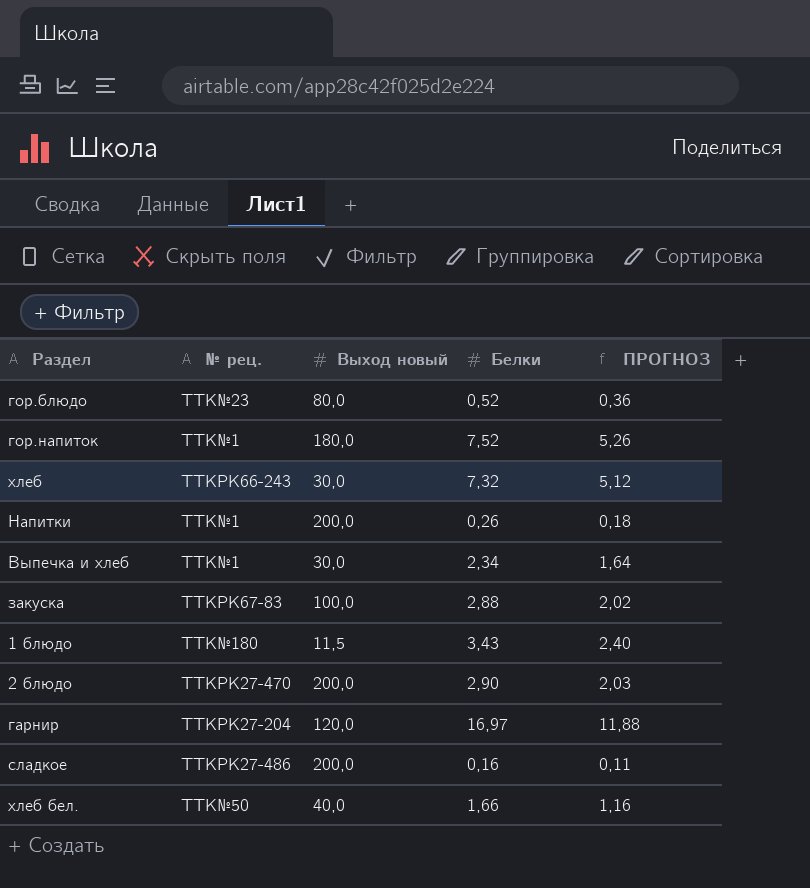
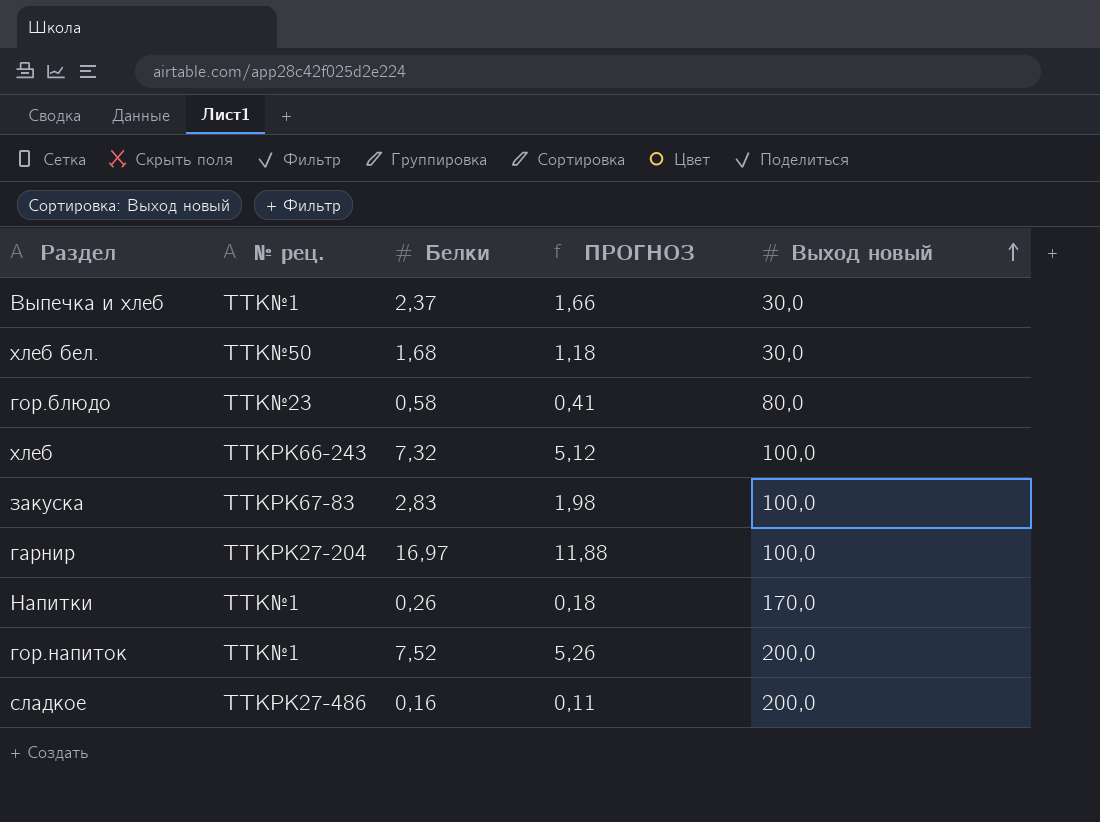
row order: none -> Выход новый ascending
column Выход новый | position: 3 -> 5
row 1 блюдо: TTK№180 | 11,5 | 3,43 | 2,40 -> none
row 2 блюдо: TTKРК27-470 | 200,0 | 2,90 | 2,03 -> none
Выпечка и хлеб | Белки: 2,34 -> 2,37
Выпечка и хлеб | ПРОГНОЗ: 1,64 -> 1,66
хлеб бел. | Белки: 1,66 -> 1,68
хлеб бел. | ПРОГНОЗ: 1,16 -> 1,18
хлеб бел. | Выход новый: 40,0 -> 30,0
гор.блюдо | Белки: 0,52 -> 0,58
гор.блюдо | ПРОГНОЗ: 0,36 -> 0,41
хлеб | Выход новый: 30,0 -> 100,0
закуска | Белки: 2,88 -> 2,83
закуска | ПРОГНОЗ: 2,02 -> 1,98
гарнир | Выход новый: 120,0 -> 100,0
Напитки | Выход новый: 200,0 -> 170,0
гор.напиток | Выход новый: 180,0 -> 200,0

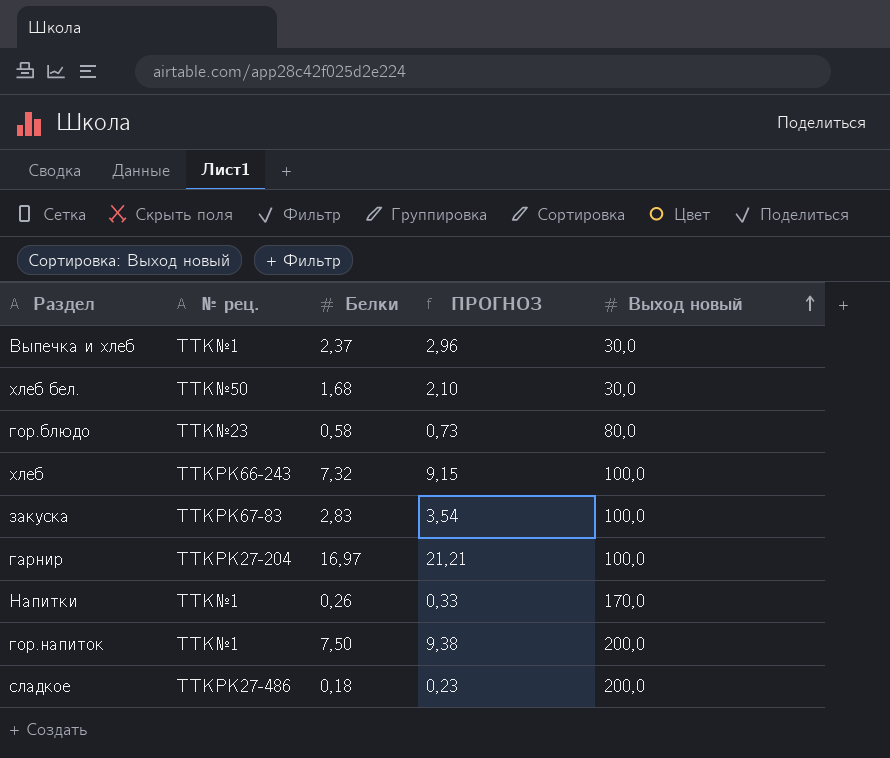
column ПРОГНОЗ | formula: [Белки] * 0,7 -> [Белки] * 1,25
гор.напиток | Белки: 7,52 -> 7,50
сладкое | Белки: 0,16 -> 0,18

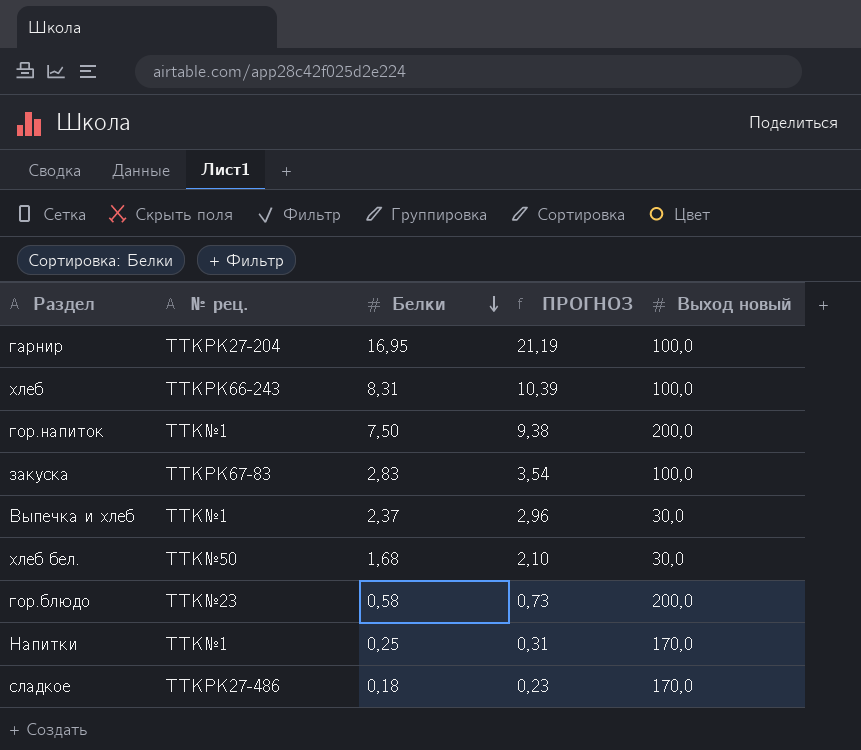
row order: Выход новый ascending -> Белки descending
гарнир | Белки: 16,97 -> 16,95
гарнир | ПРОГНОЗ: 21,21 -> 21,19
хлеб | Белки: 7,32 -> 8,31
хлеб | ПРОГНОЗ: 9,15 -> 10,39
гор.блюдо | Выход новый: 80,0 -> 200,0
Напитки | Белки: 0,26 -> 0,25
Напитки | ПРОГНОЗ: 0,33 -> 0,31
сладкое | Выход новый: 200,0 -> 170,0

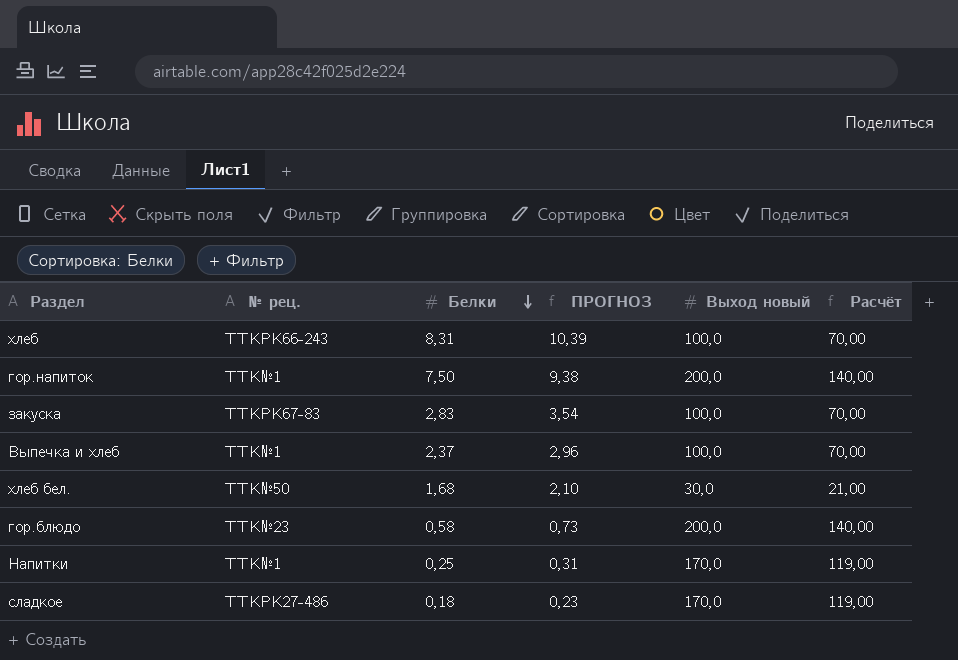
column Расчёт | formula: none -> [Выход новый] * 0,7
row гарнир: TTKРК27-204 | 16,95 | 21,19 | 100,0 -> none
Выпечка и хлеб | Выход новый: 30,0 -> 100,0

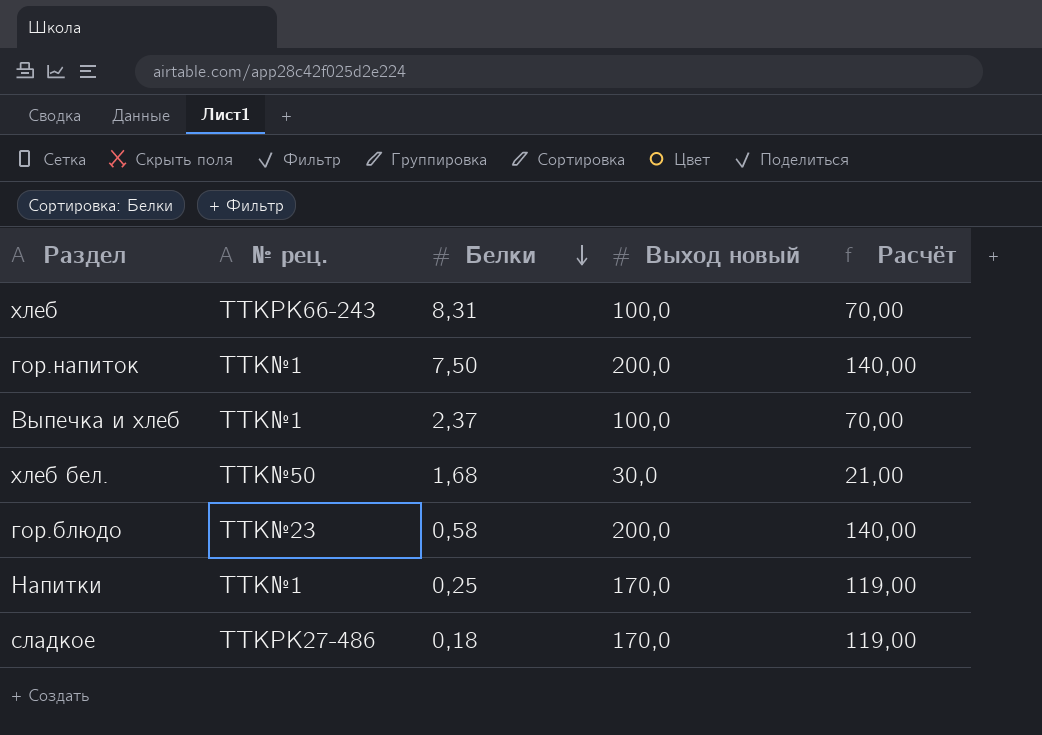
column ПРОГНОЗ | formula: [Белки] * 1,25 -> none
row закуска: TTKРК67-83 | 2,83 | 3,54 | 100,0 | 70,00 -> none

